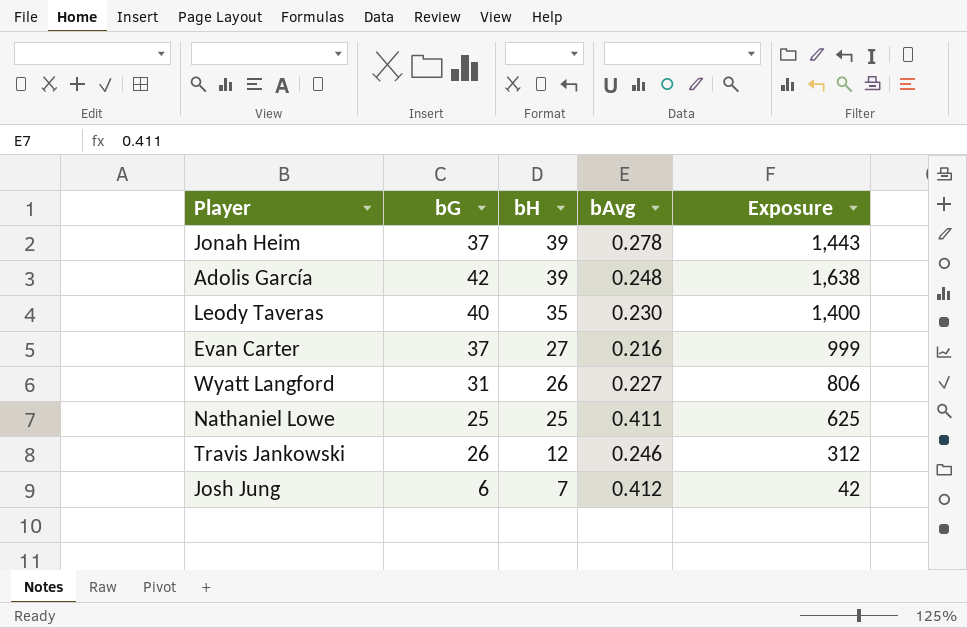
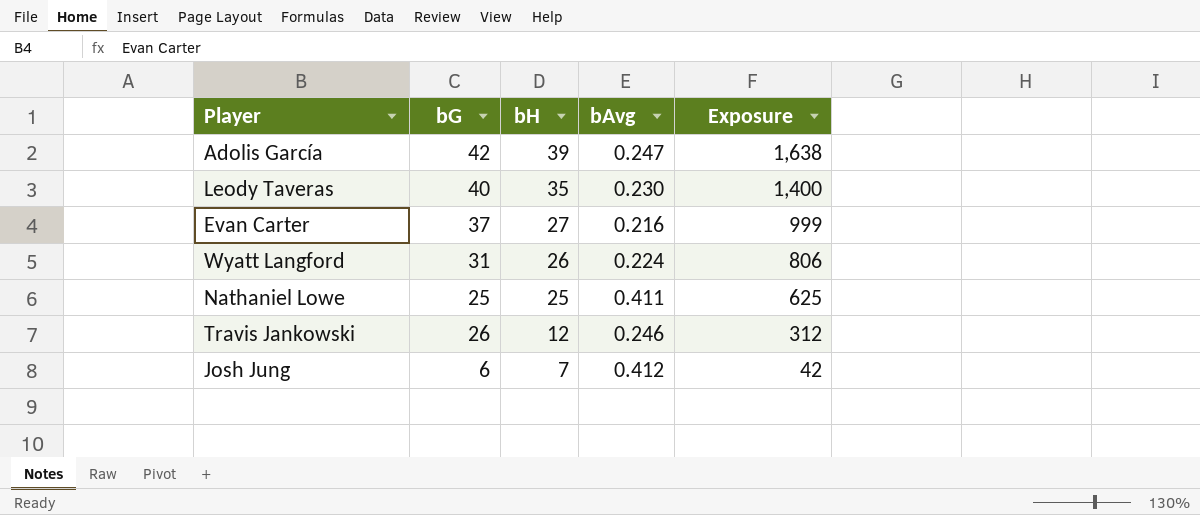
row Jonah Heim: 37 | 39 | 0.278 | 1,443 -> none
Adolis García | bAvg: 0.248 -> 0.247
Wyatt Langford | bAvg: 0.227 -> 0.224

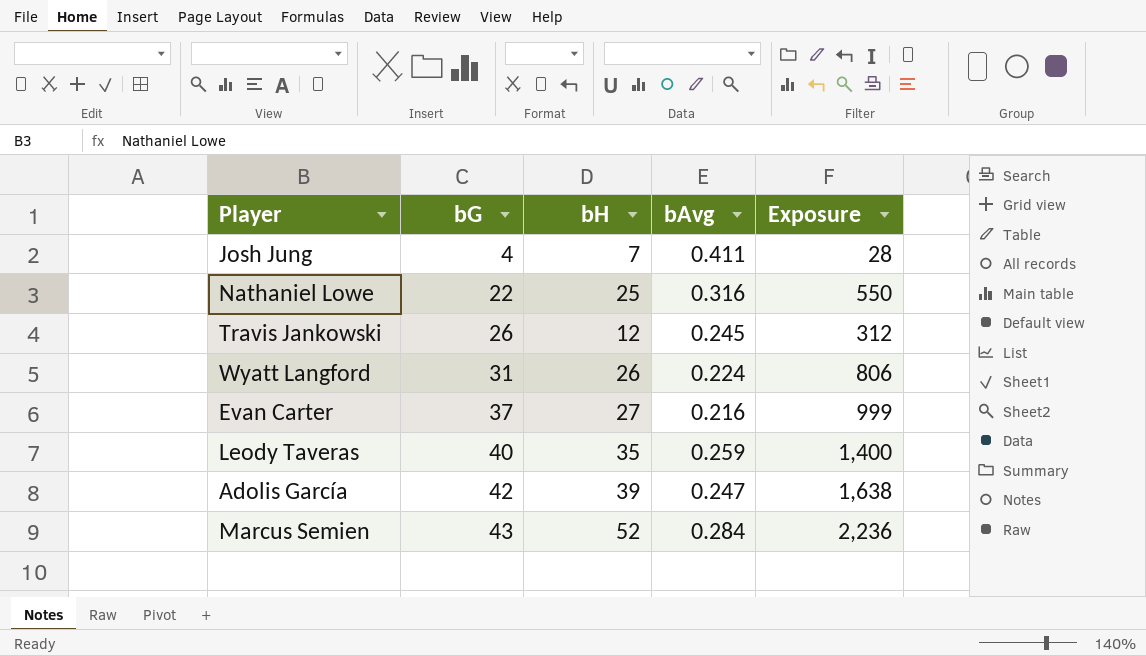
row order: bH descending -> bG ascending
Josh Jung | bG: 6 -> 4
Josh Jung | bAvg: 0.412 -> 0.411
Josh Jung | Exposure: 42 -> 28
Nathaniel Lowe | bG: 25 -> 22
Nathaniel Lowe | bAvg: 0.411 -> 0.316
Nathaniel Lowe | Exposure: 625 -> 550
Travis Jankowski | bAvg: 0.246 -> 0.245
Leody Taveras | bAvg: 0.230 -> 0.259
row Marcus Semien: none -> 43 | 52 | 0.284 | 2,236

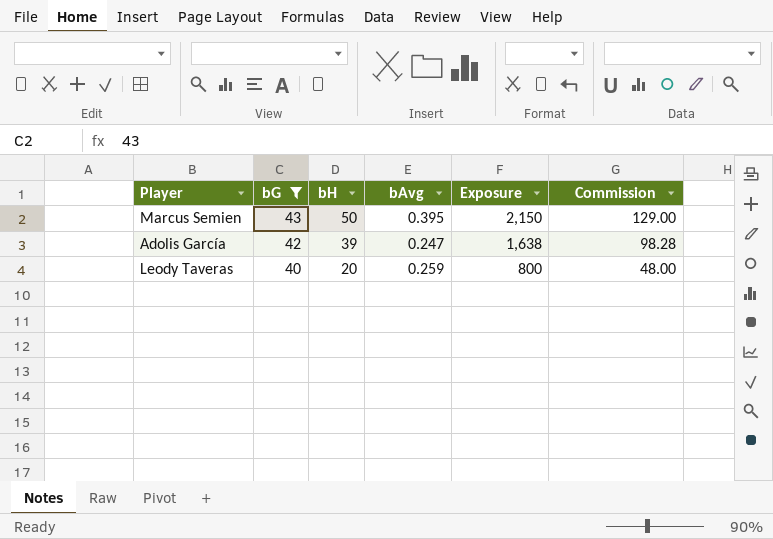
filter: none -> bG >= 40
row order: bG ascending -> bG descending
column Commission | formula: none -> [Exposure] * 0.06
Marcus Semien | bH: 52 -> 50
Marcus Semien | bAvg: 0.284 -> 0.395
Marcus Semien | Exposure: 2,236 -> 2,150
Leody Taveras | bH: 35 -> 20
Leody Taveras | Exposure: 1,400 -> 800

